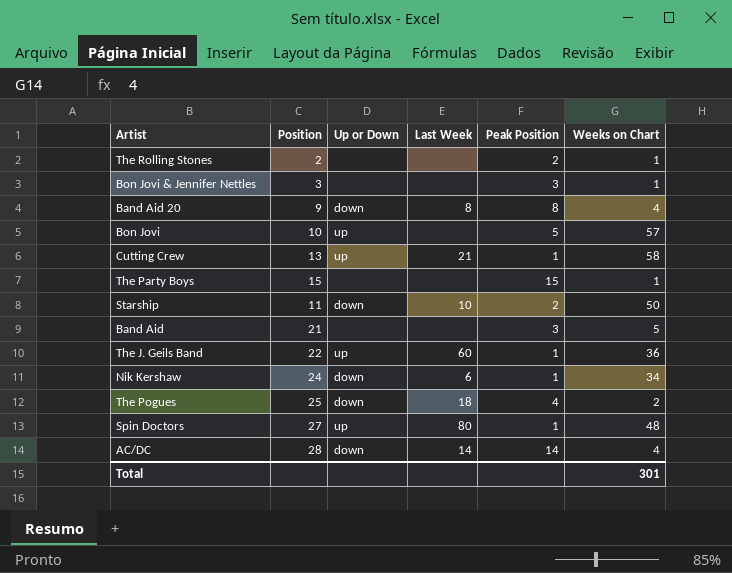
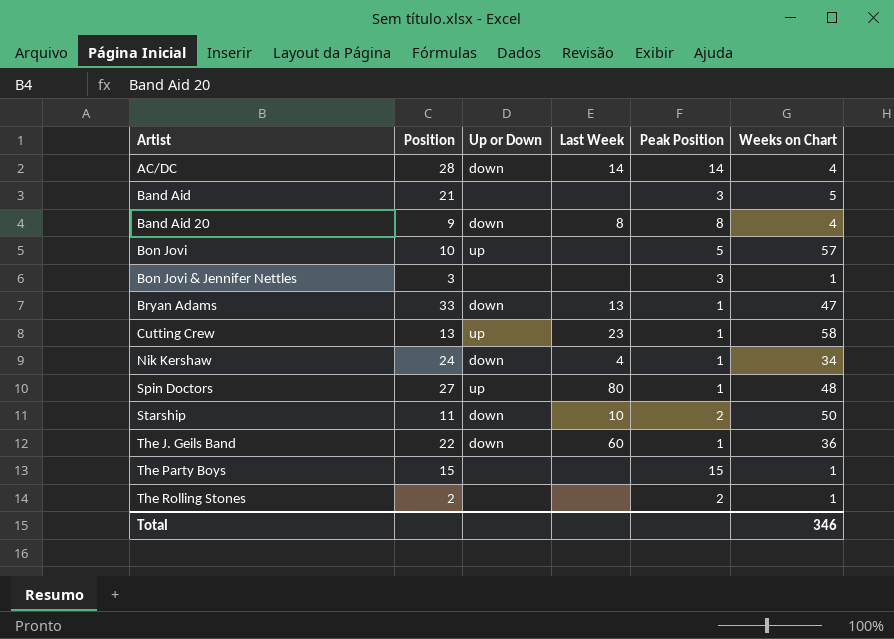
row order: none -> Artist ascending
row The Pogues: 25 | down | 18 | 4 | 2 -> none
row Bryan Adams: none -> 33 | down | 13 | 1 | 47
Cutting Crew | Last Week: 21 -> 23
Nik Kershaw | Last Week: 6 -> 4
The J. Geils Band | Up or Down: up -> down
Total | Weeks on Chart: 301 -> 346

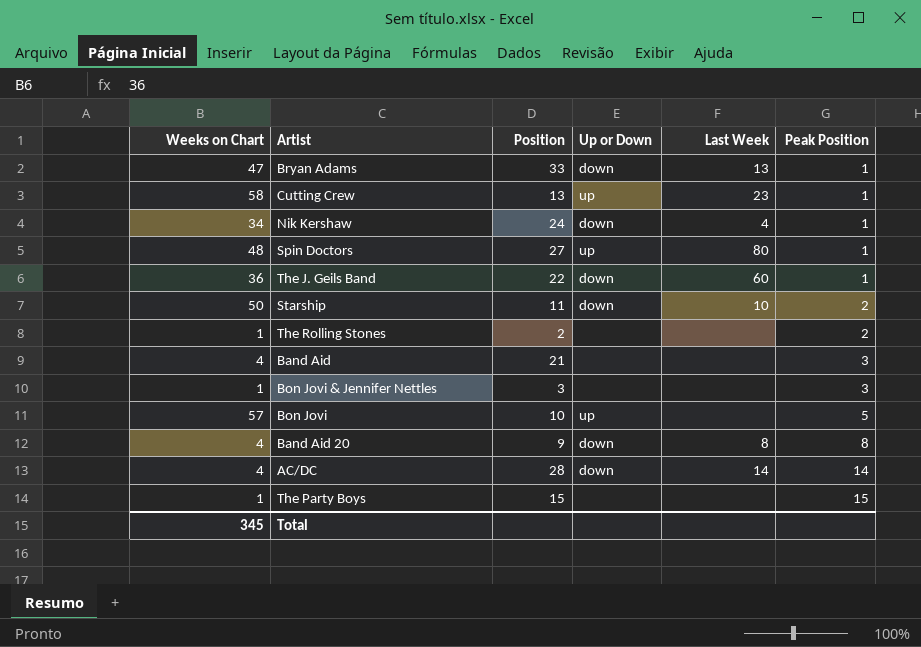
row order: Artist ascending -> Peak Position ascending
column Weeks on Chart | position: 6 -> 1
Band Aid | Weeks on Chart: 5 -> 4
Total | Weeks on Chart: 346 -> 345

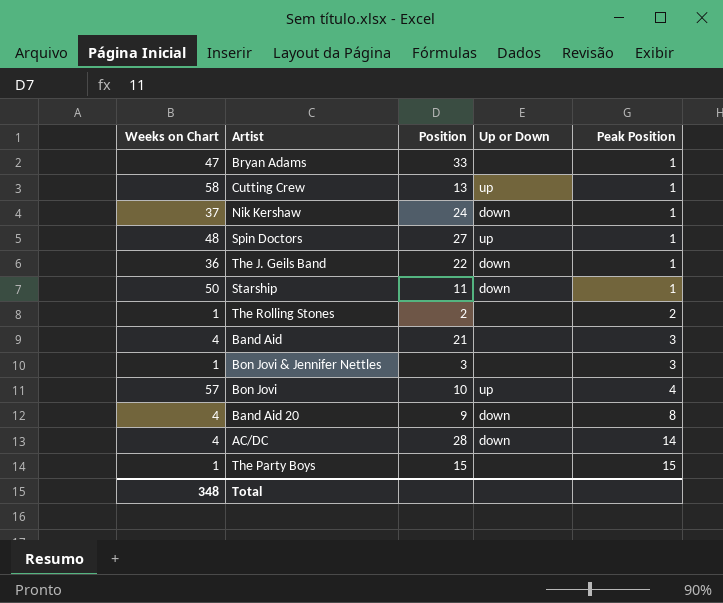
column Last Week | position: 5 -> none
Bryan Adams | Up or Down: down -> none
Nik Kershaw | Weeks on Chart: 34 -> 37
Starship | Peak Position: 2 -> 1
Bon Jovi | Peak Position: 5 -> 4
Total | Weeks on Chart: 345 -> 348

